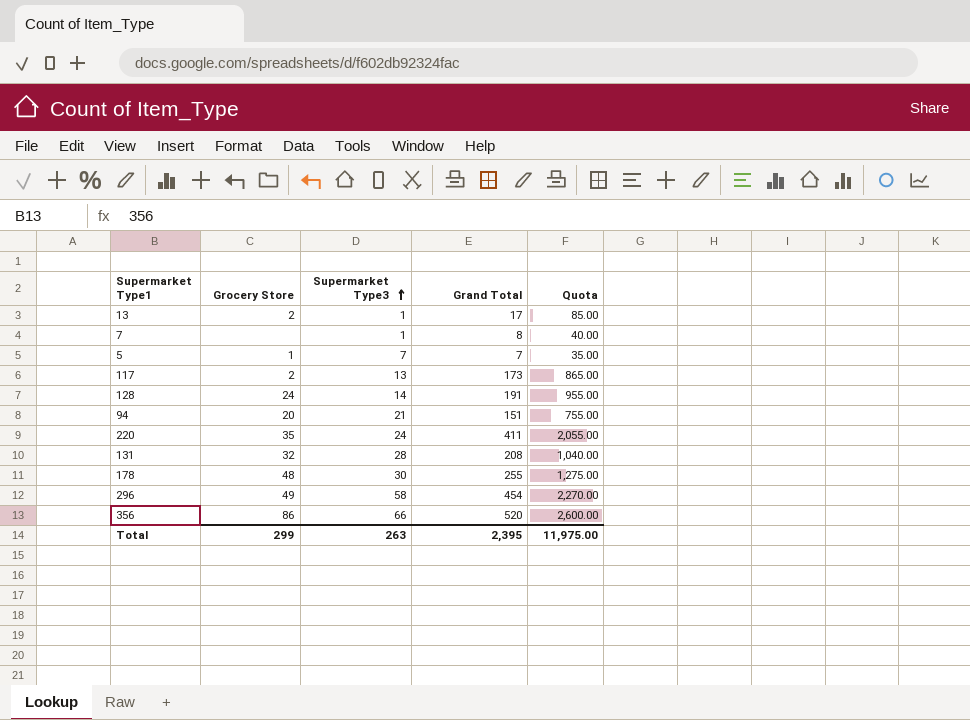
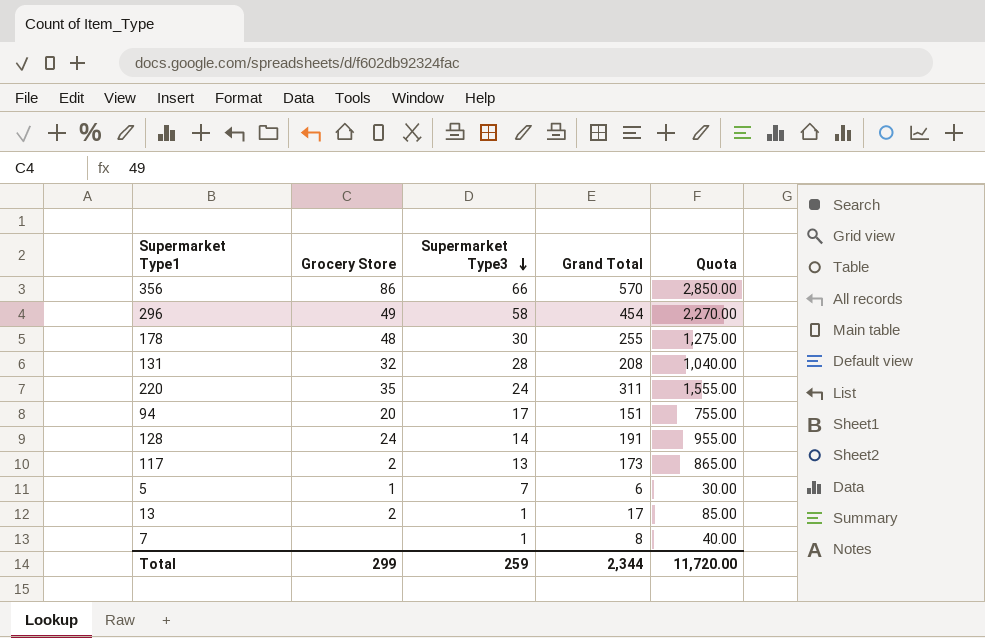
row order: Supermarket Type3 ascending -> Supermarket Type3 descending
356 | Grand Total: 520 -> 570
356 | Quota: 2,600.00 -> 2,850.00
220 | Grand Total: 411 -> 311
220 | Quota: 2,055.00 -> 1,555.00
94 | Supermarket Type3: 21 -> 17
5 | Grand Total: 7 -> 6
5 | Quota: 35.00 -> 30.00
Total | Supermarket Type3: 263 -> 259
Total | Grand Total: 2,395 -> 2,344
Total | Quota: 11,975.00 -> 11,720.00

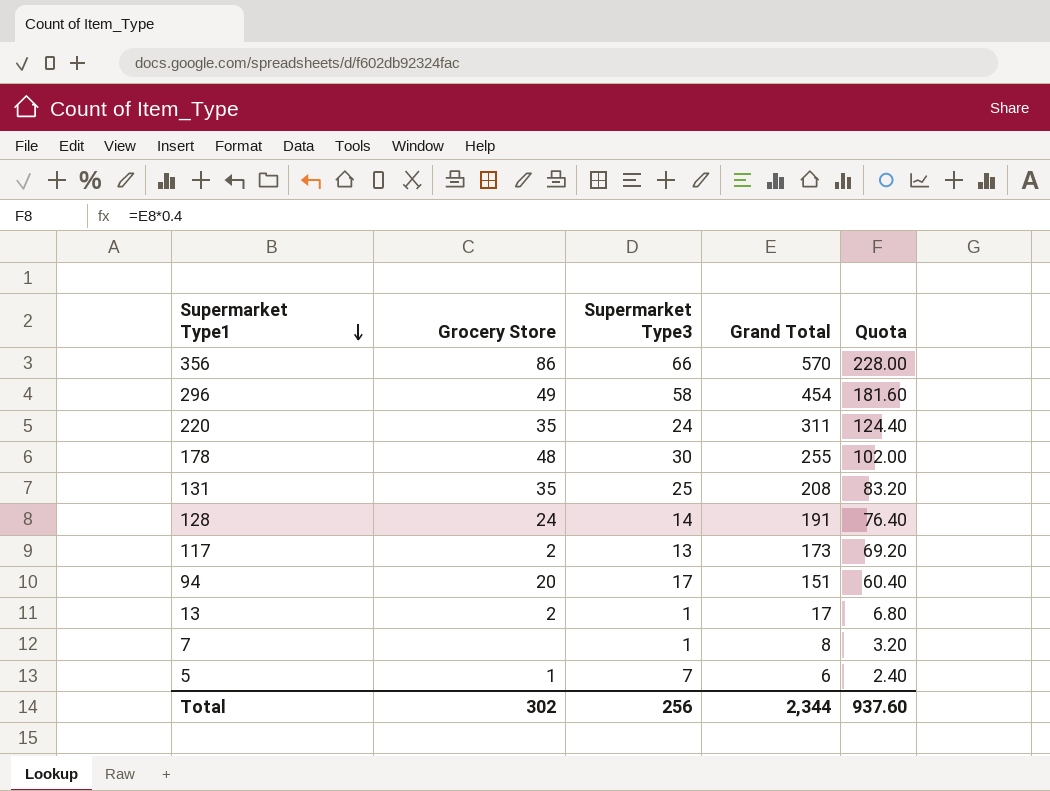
row order: Supermarket Type3 descending -> Supermarket Type1 descending
column Quota | formula: [Grand Total] * 5 -> [Grand Total] * 0.4
131 | Grocery Store: 32 -> 35
131 | Supermarket Type3: 28 -> 25
Total | Grocery Store: 299 -> 302
Total | Supermarket Type3: 259 -> 256
Total | Quota: 11,720.00 -> 937.60

